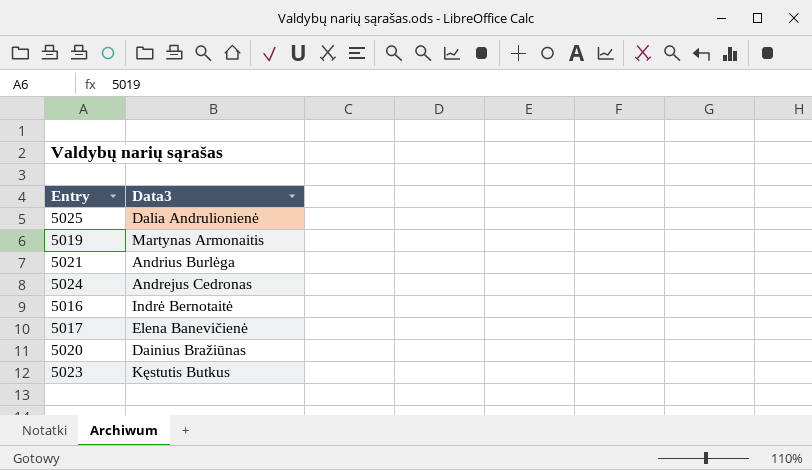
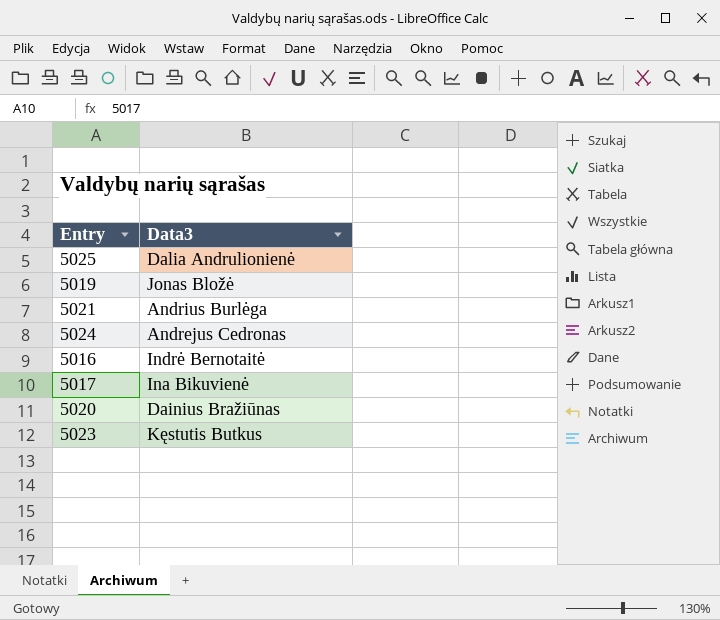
5019 | Data3: Martynas Armonaitis -> Jonas Bložė
5017 | Data3: Elena Banevičienė -> Ina Bikuvienė

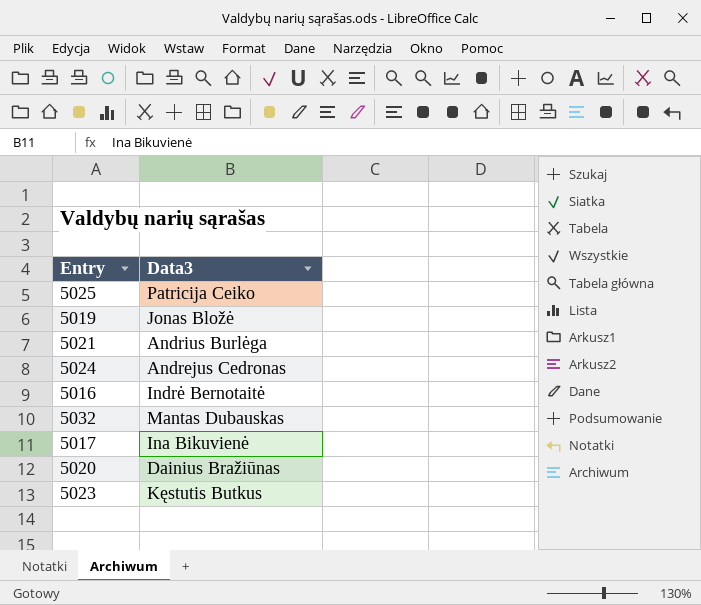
5025 | Data3: Dalia Andrulionienė -> Patricija Ceiko
row 5032: none -> Mantas Dubauskas

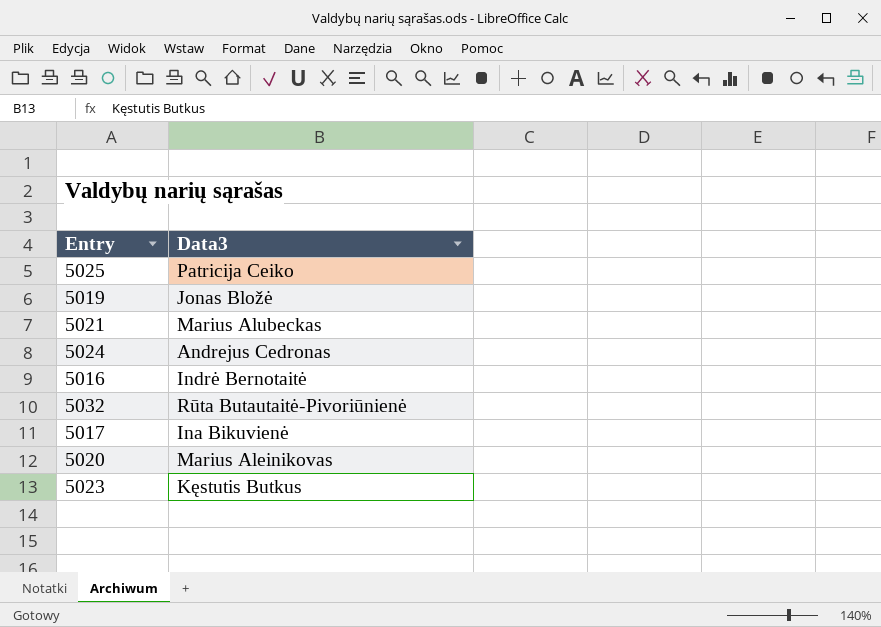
5021 | Data3: Andrius Burlėga -> Marius Alubeckas
5032 | Data3: Mantas Dubauskas -> Rūta Butautaitė-Pivoriūnienė
5020 | Data3: Dainius Bražiūnas -> Marius Aleinikovas

